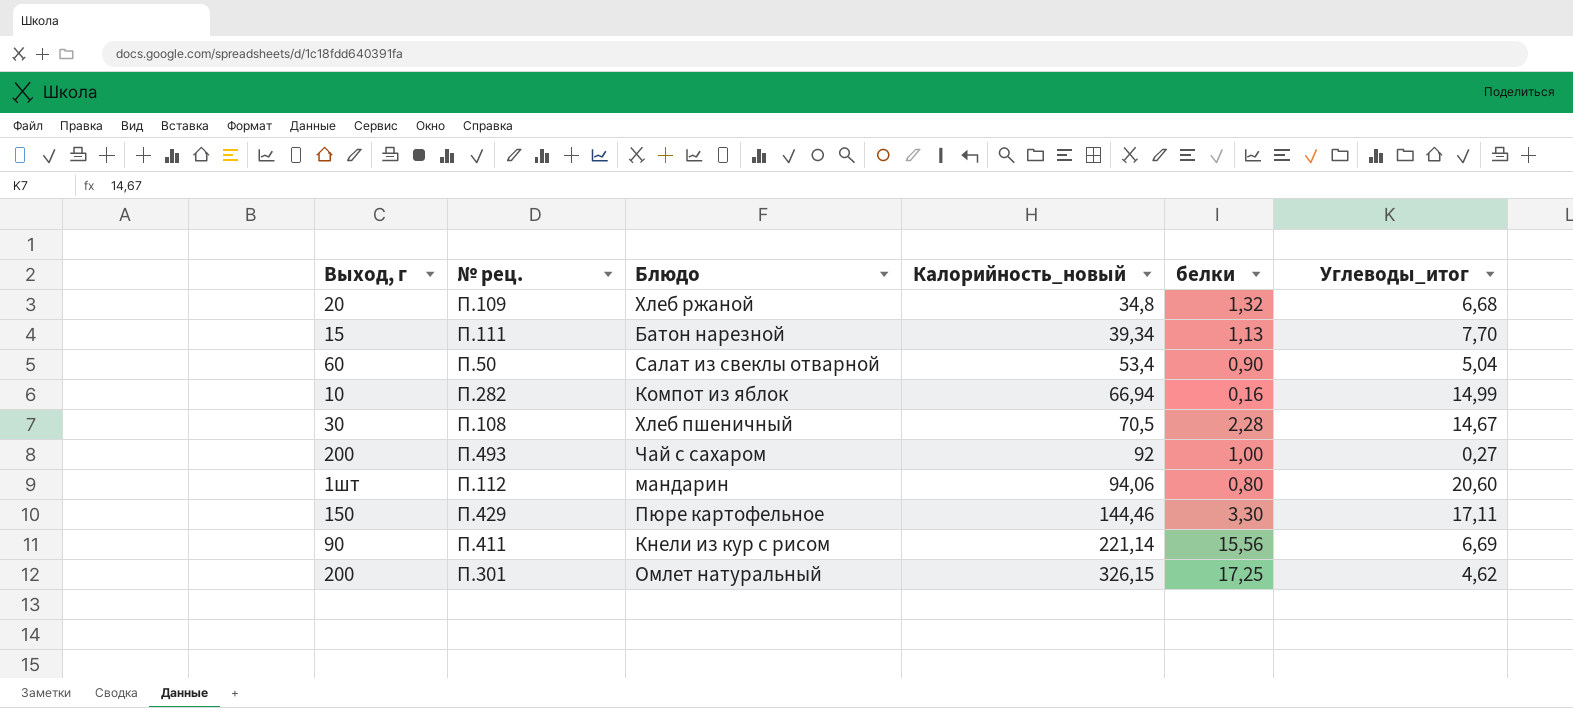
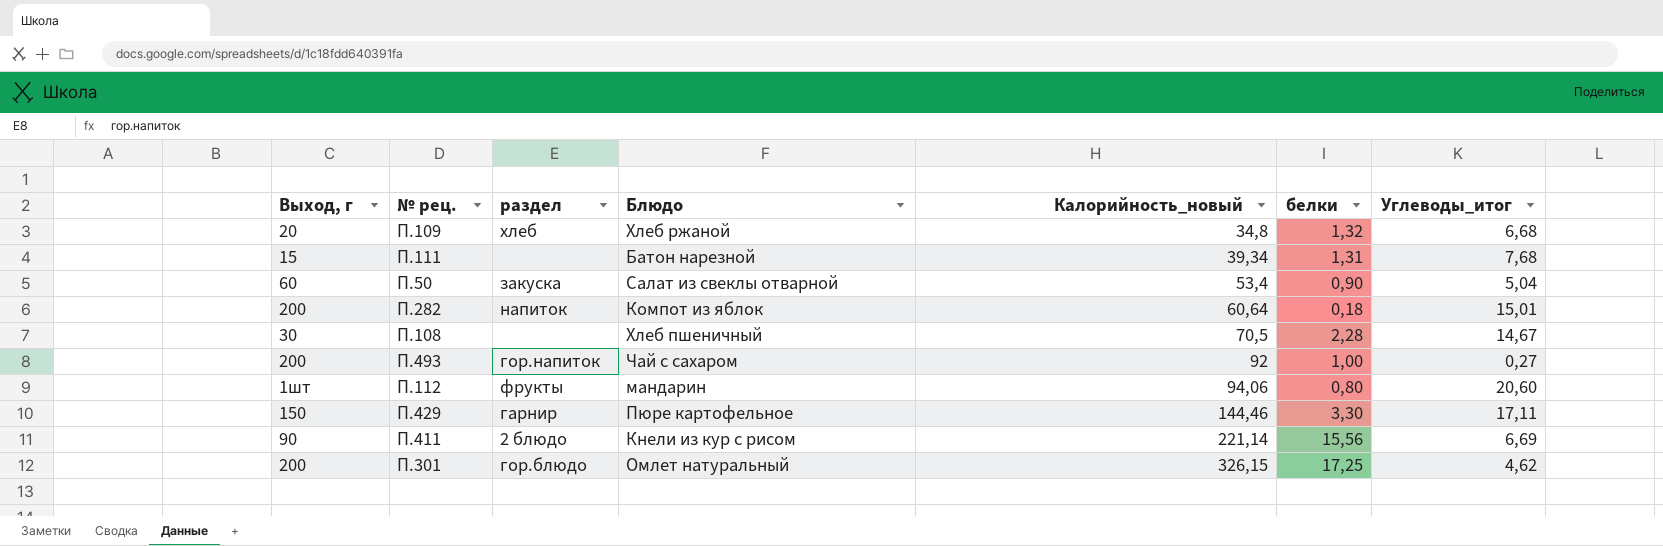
column раздел | position: none -> 3
П.111 | белки: 1,13 -> 1,31
П.111 | Углеводы_итог: 7,70 -> 7,68
П.282 | Выход, г: 10 -> 200
П.282 | Калорийность_новый: 66,94 -> 60,64
П.282 | белки: 0,16 -> 0,18
П.282 | Углеводы_итог: 14,99 -> 15,01

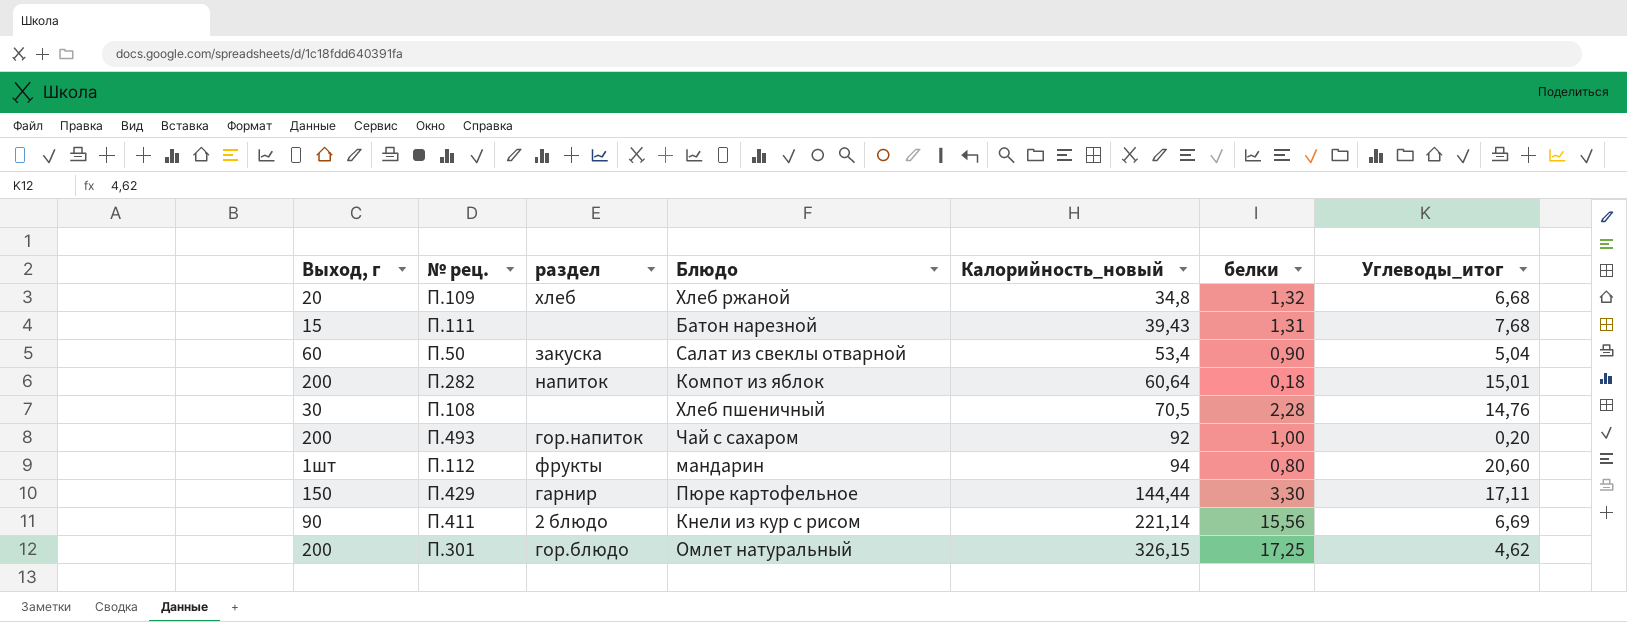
П.111 | Калорийность_новый: 39,34 -> 39,43
П.108 | Углеводы_итог: 14,67 -> 14,76
П.493 | Углеводы_итог: 0,27 -> 0,20
П.112 | Калорийность_новый: 94,06 -> 94
П.429 | Калорийность_новый: 144,46 -> 144,44

